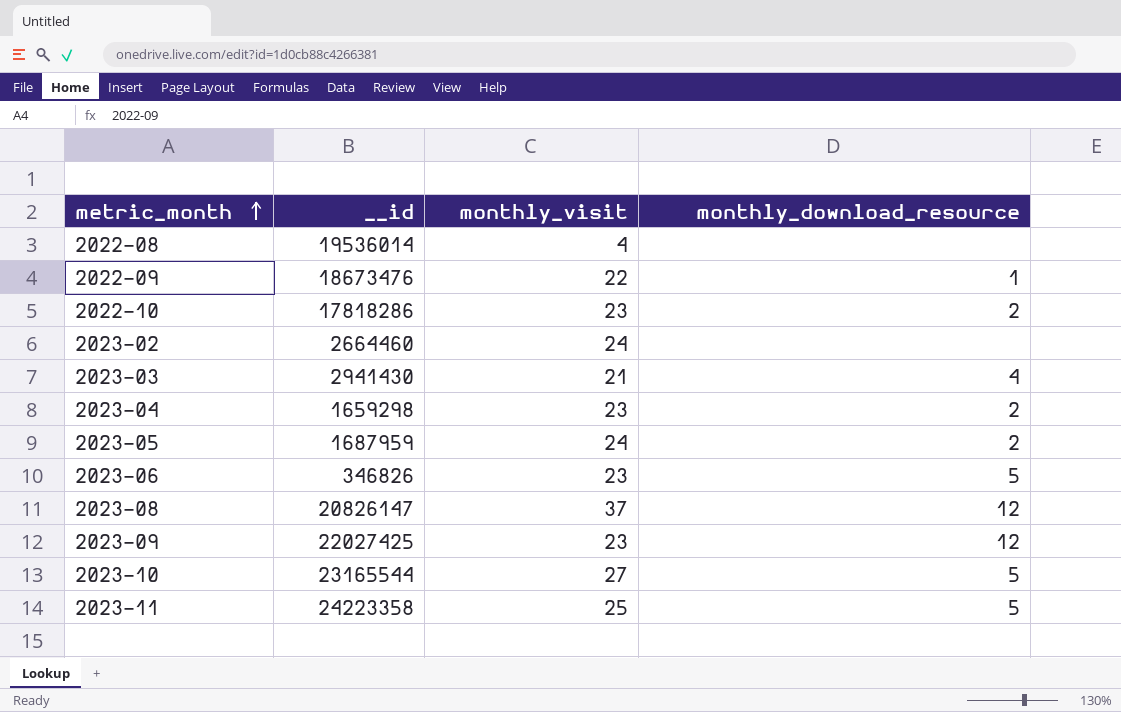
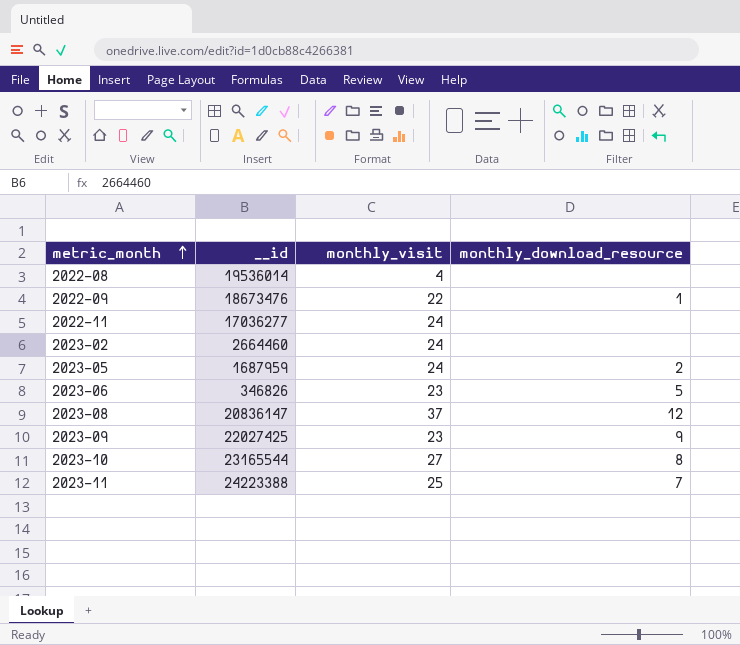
row 2022-10: 17818286 | 23 | 2 -> none
row 2023-03: 2941430 | 21 | 4 -> none
row 2023-04: 1659298 | 23 | 2 -> none
row 2022-11: none -> 17036277 | 24 | none
2023-08 | __id: 20826147 -> 20836147
2023-09 | monthly_download_resource: 12 -> 9
2023-10 | monthly_download_resource: 5 -> 8
2023-11 | __id: 24223358 -> 24223388
2023-11 | monthly_download_resource: 5 -> 7

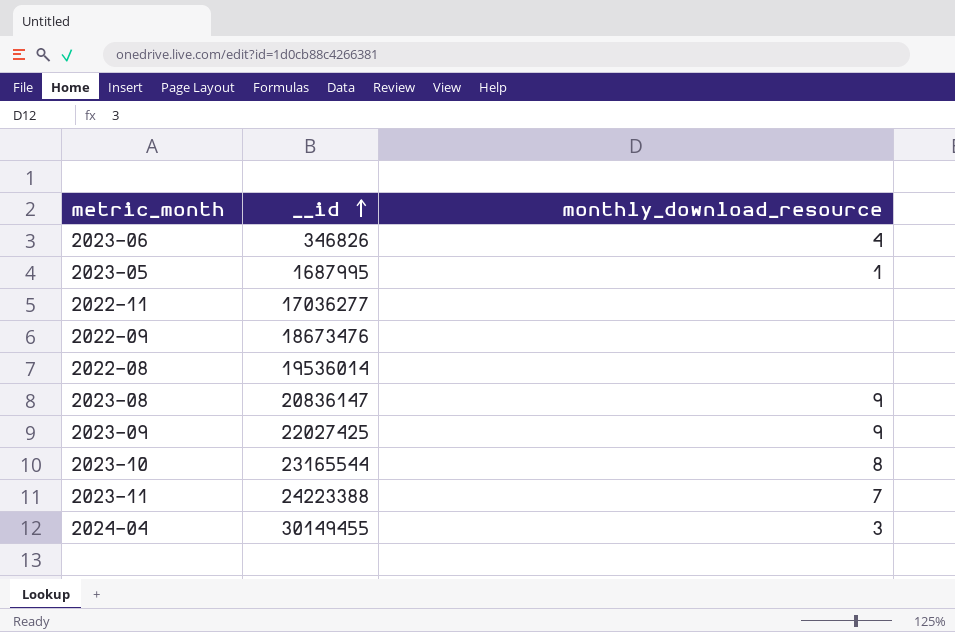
row order: metric_month ascending -> __id ascending
column monthly_visit | position: 3 -> none
row 2023-02: 2664460 | 24 | none -> none
2023-06 | monthly_download_resource: 5 -> 4
2023-05 | __id: 1687959 -> 1687995
2023-05 | monthly_download_resource: 2 -> 1
2022-09 | monthly_download_resource: 1 -> none
2023-08 | monthly_download_resource: 12 -> 9
row 2024-04: none -> 30149455 | 3

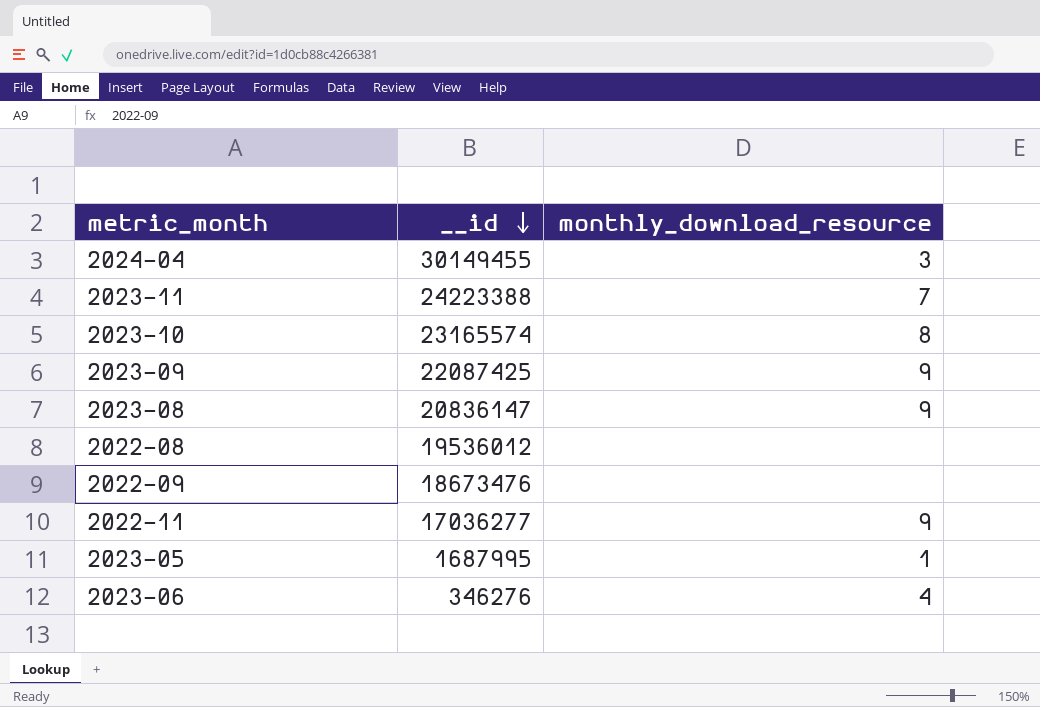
row order: __id ascending -> __id descending
2023-10 | __id: 23165544 -> 23165574
2023-09 | __id: 22027425 -> 22087425
2022-08 | __id: 19536014 -> 19536012
2022-11 | monthly_download_resource: none -> 9
2023-06 | __id: 346826 -> 346276

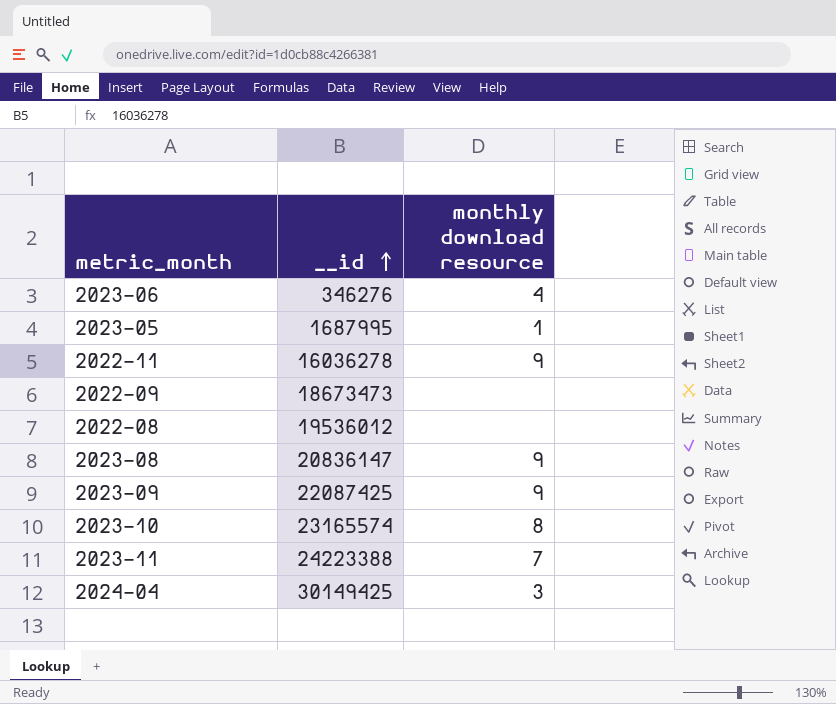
row order: __id descending -> __id ascending
column name: monthly_download_resource -> monthly download resource
2022-11 | __id: 17036277 -> 16036278
2022-09 | __id: 18673476 -> 18673473
2024-04 | __id: 30149455 -> 30149425

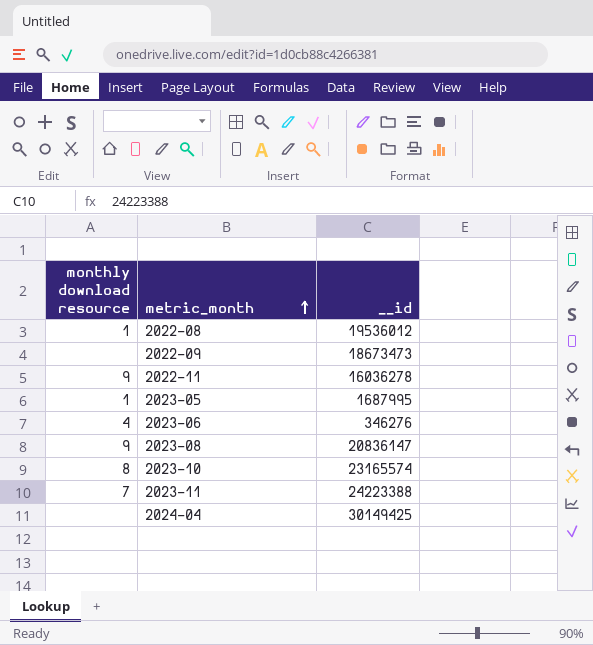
row order: __id ascending -> metric_month ascending
column monthly download resource | position: 3 -> 1
row 2023-09: 22087425 | 9 -> none
2022-08 | monthly download resource: none -> 1
2024-04 | monthly download resource: 3 -> none

